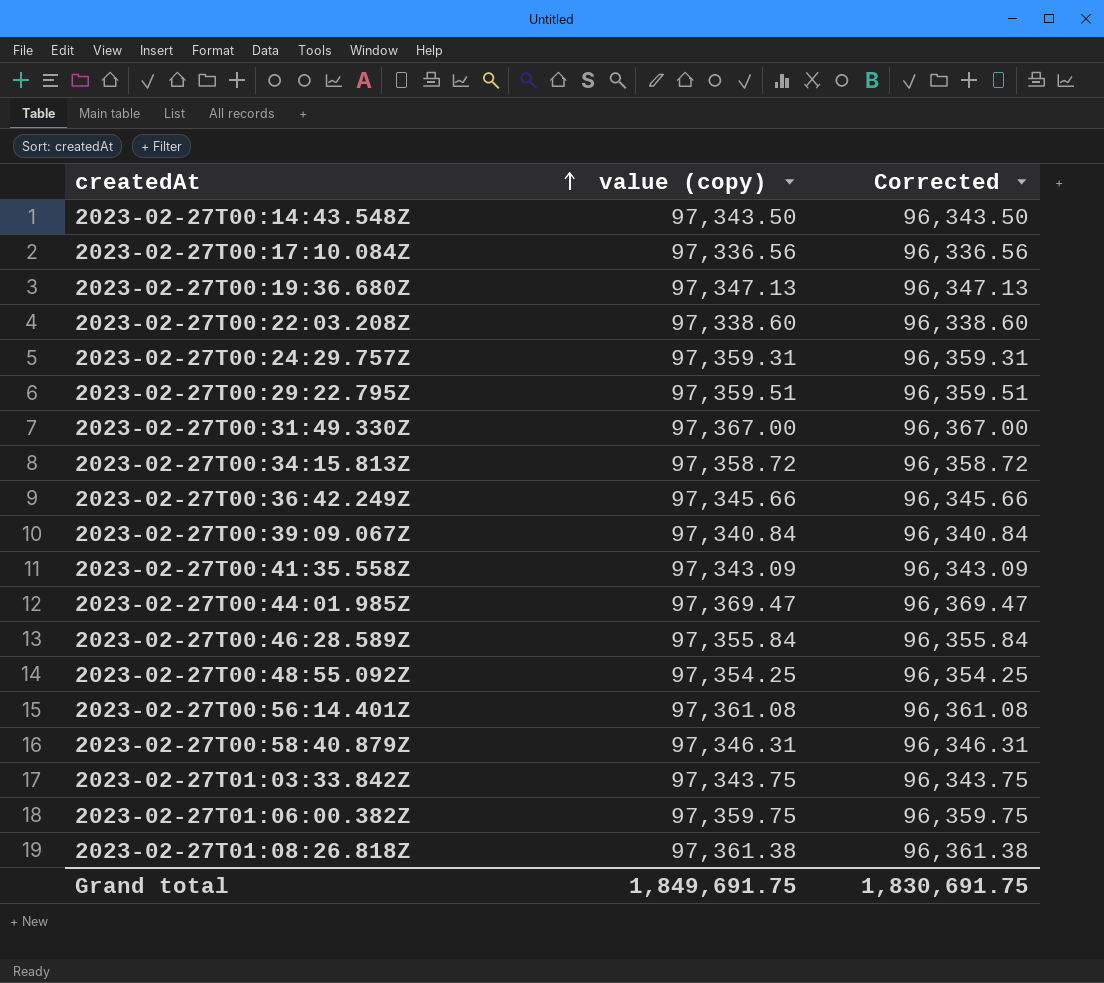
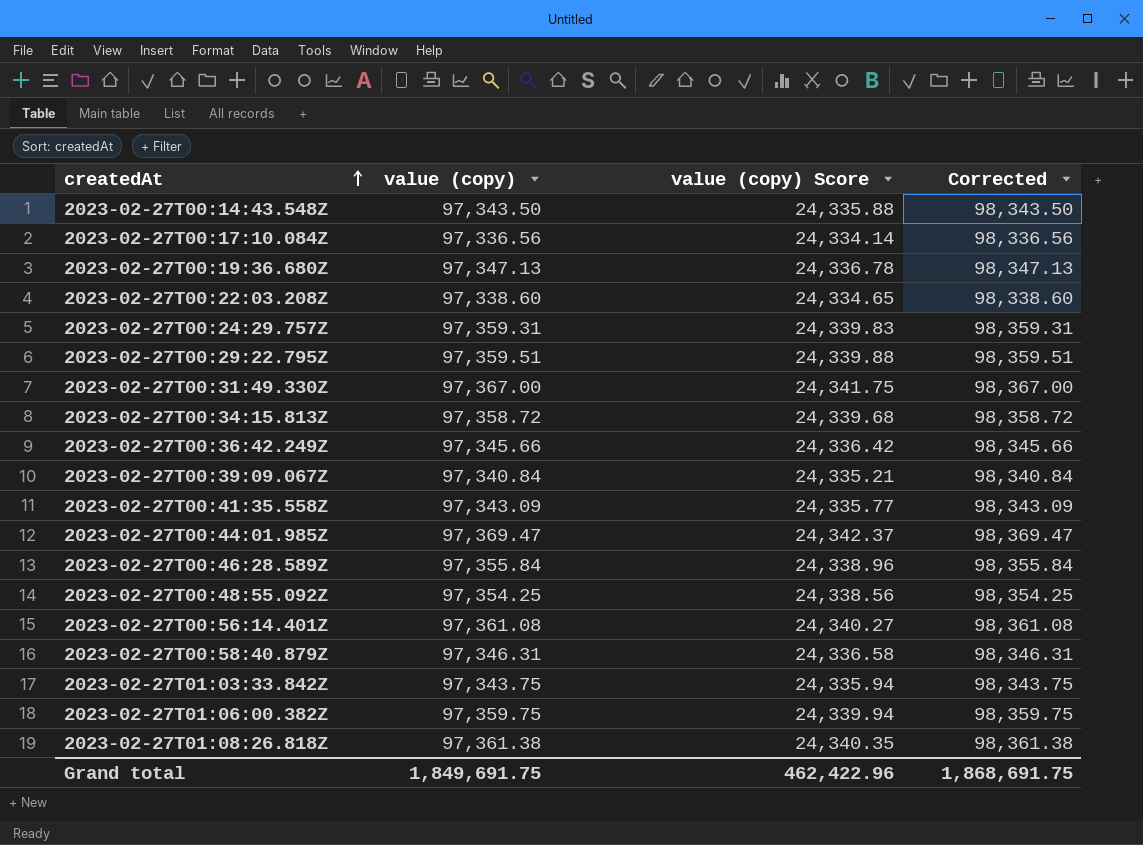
column value (copy) Score | formula: none -> [value (copy)] * 0.25
column Corrected | formula: [value (copy)] - 1000 -> [value (copy)] + 1000
Grand total | Corrected: 1,830,691.75 -> 1,868,691.75

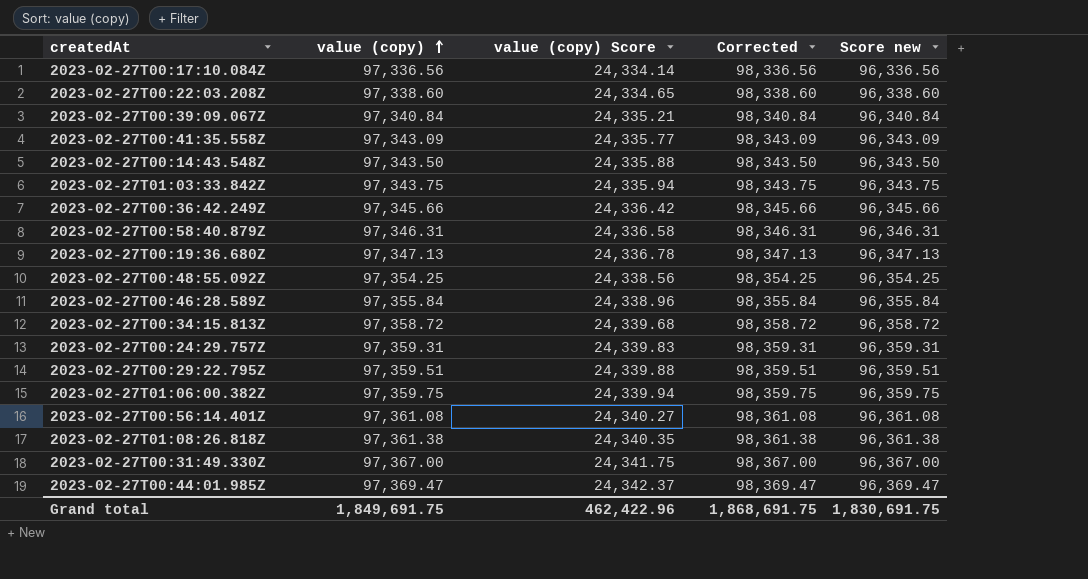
row order: createdAt ascending -> value (copy) ascending
column Score new | formula: none -> [value (copy)] - 1000

